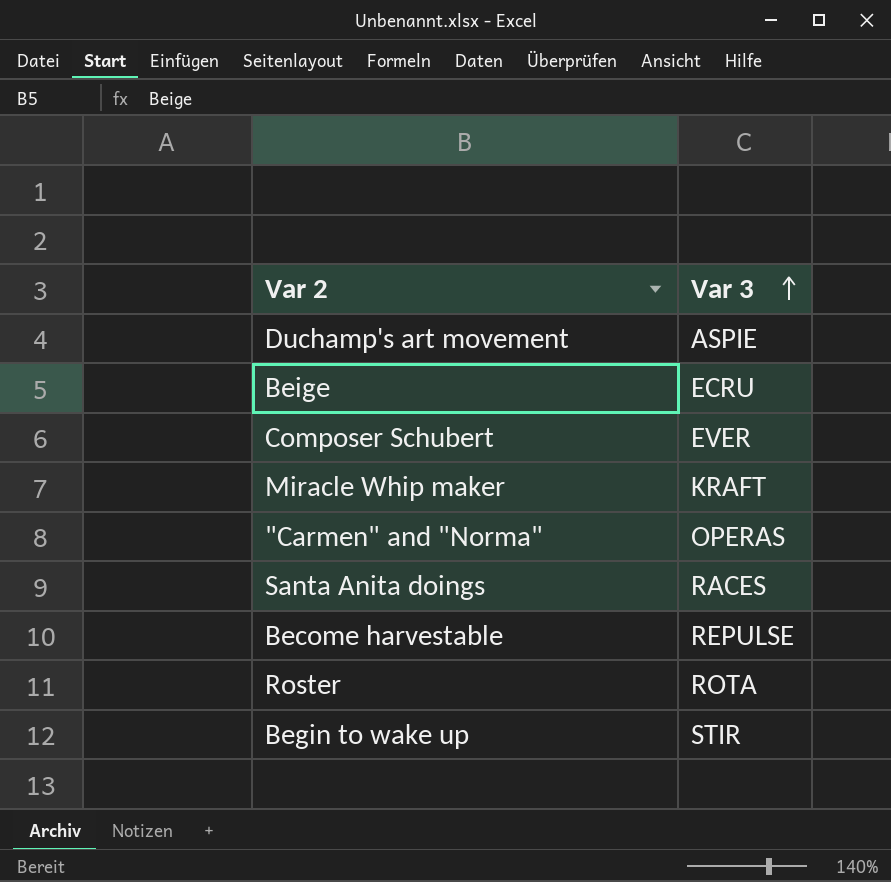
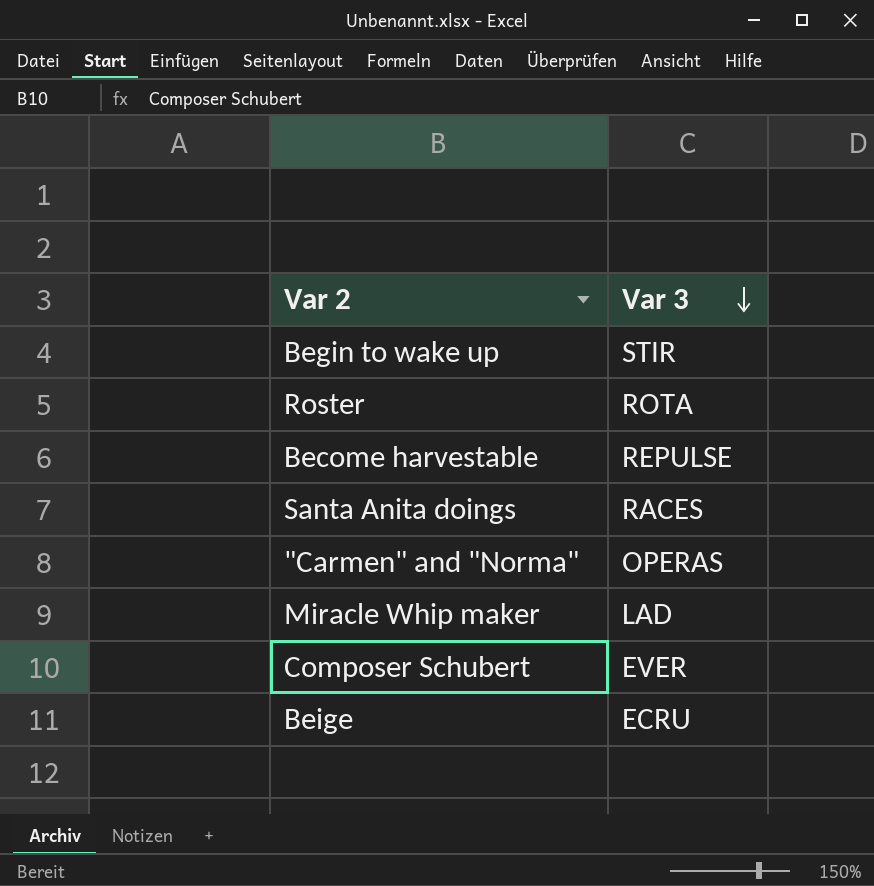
row order: Var 3 ascending -> Var 3 descending
row Duchamp's art movement: ASPIE -> none
Miracle Whip maker | Var 3: KRAFT -> LAD

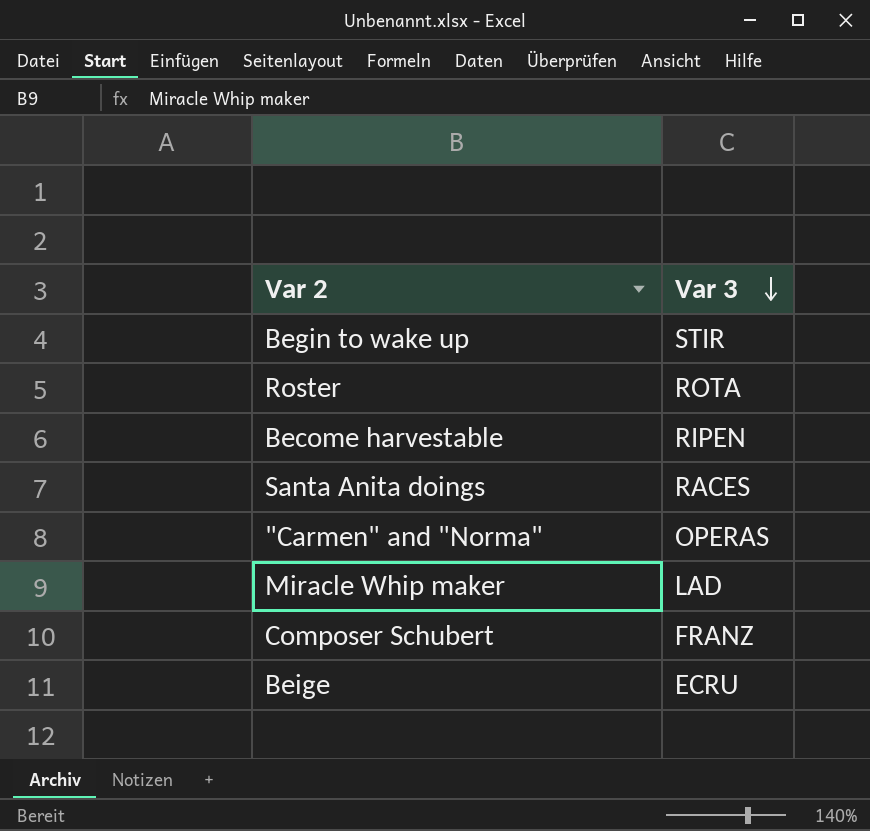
Become harvestable | Var 3: REPULSE -> RIPEN
Composer Schubert | Var 3: EVER -> FRANZ

